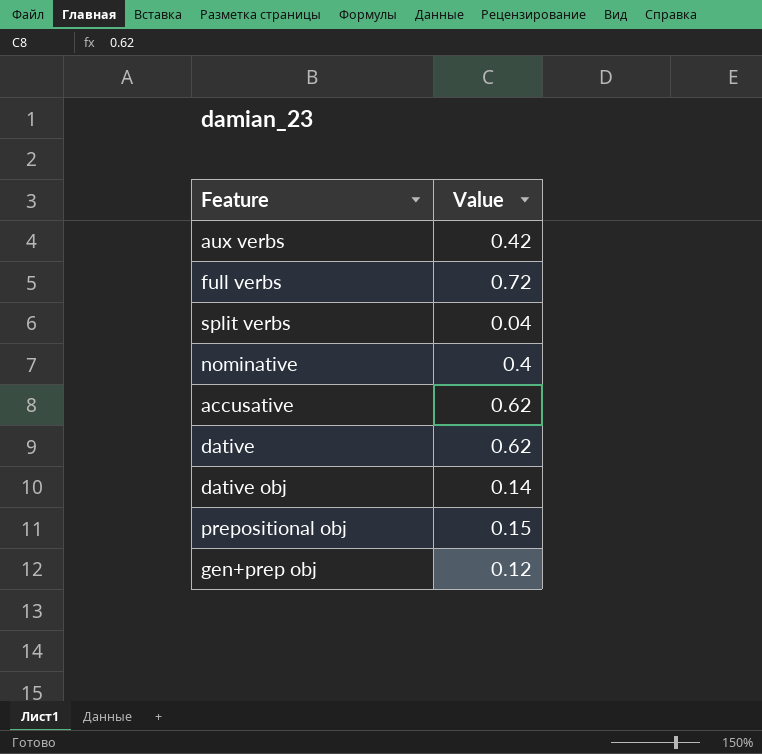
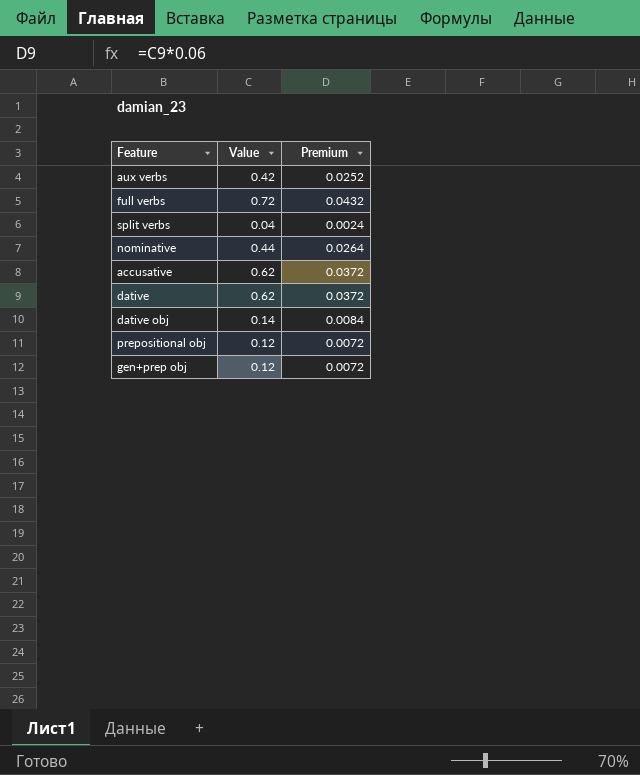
column Premium | formula: none -> [Value] * 0.06
nominative | Value: 0.4 -> 0.44
prepositional obj | Value: 0.15 -> 0.12

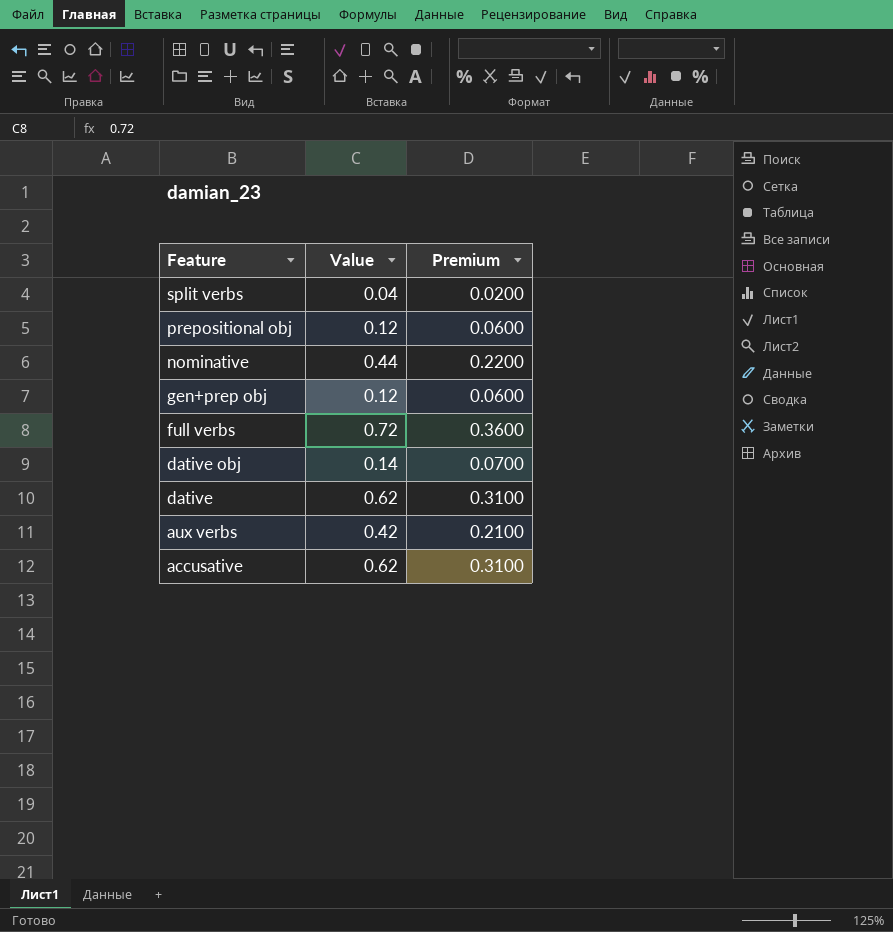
row order: none -> Feature descending
column Premium | formula: [Value] * 0.06 -> [Value] * 0.5

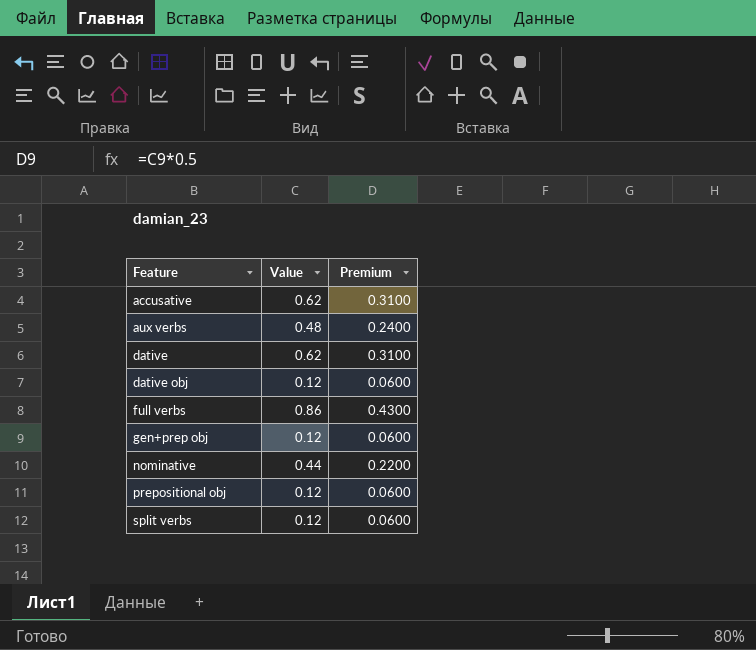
row order: Feature descending -> Feature ascending
aux verbs | Value: 0.42 -> 0.48
aux verbs | Premium: 0.2100 -> 0.2400
dative obj | Value: 0.14 -> 0.12
dative obj | Premium: 0.0700 -> 0.0600
full verbs | Value: 0.72 -> 0.86
full verbs | Premium: 0.3600 -> 0.4300
split verbs | Value: 0.04 -> 0.12
split verbs | Premium: 0.0200 -> 0.0600

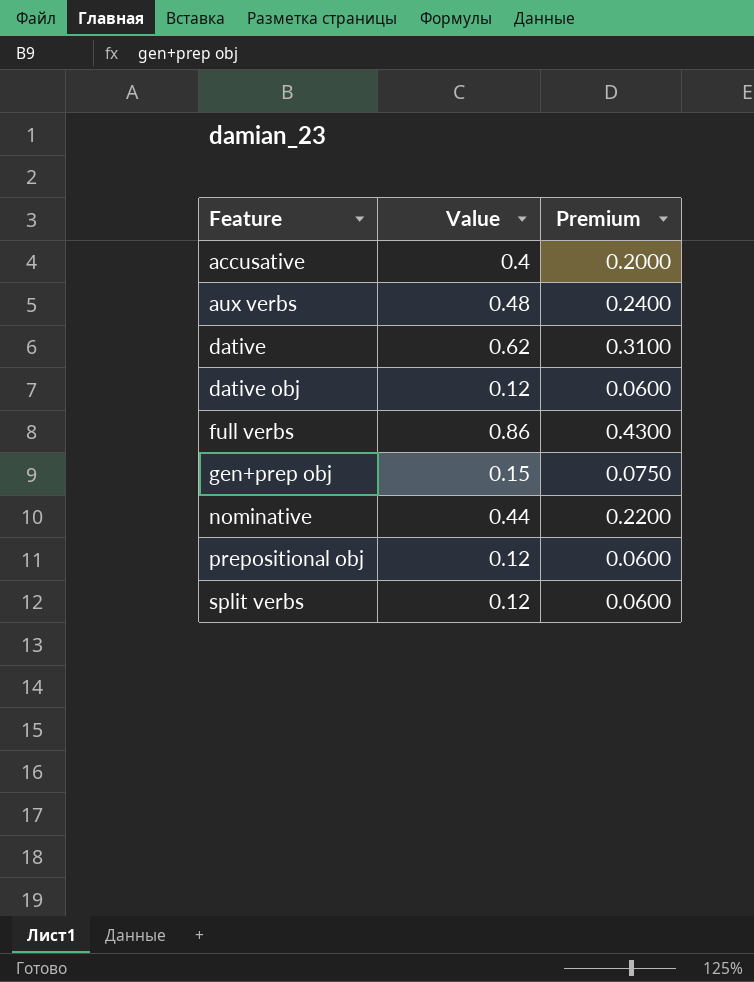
accusative | Value: 0.62 -> 0.4
accusative | Premium: 0.3100 -> 0.2000
gen+prep obj | Value: 0.12 -> 0.15
gen+prep obj | Premium: 0.0600 -> 0.0750

